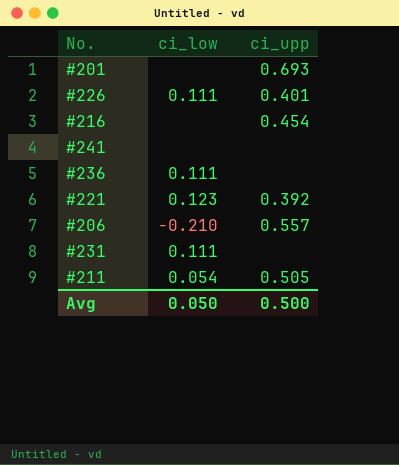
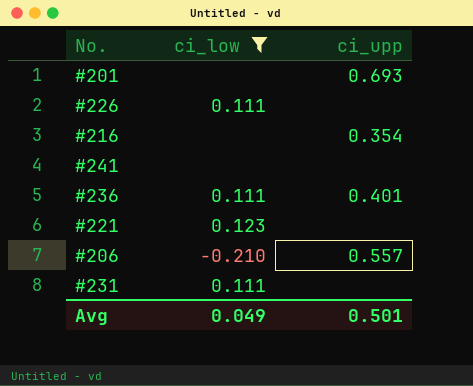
filter: none -> ci_low != 0.054
#226 | ci_upp: 0.401 -> none
#216 | ci_upp: 0.454 -> 0.354
#236 | ci_upp: none -> 0.401
#221 | ci_upp: 0.392 -> none
Avg | ci_low: 0.050 -> 0.049
Avg | ci_upp: 0.500 -> 0.501

